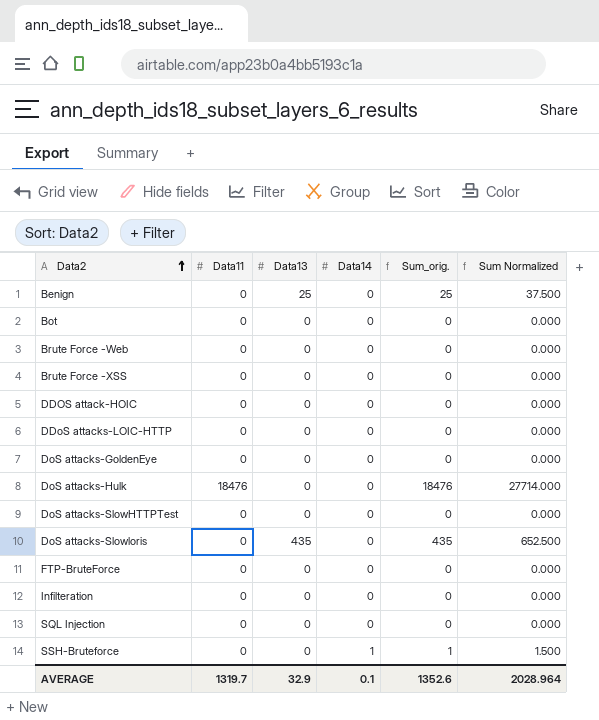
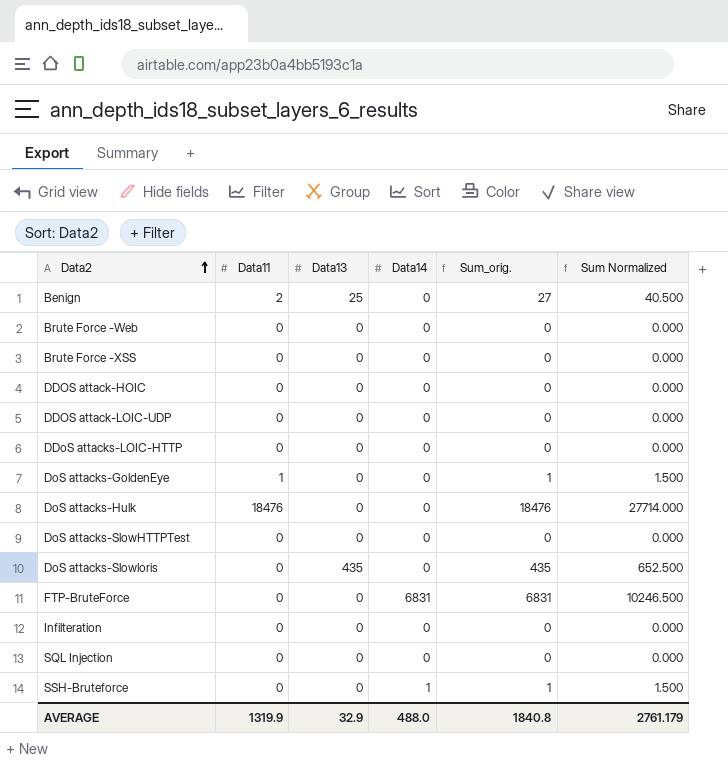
row Bot: 0 | 0 | 0 | 0 | 0.000 -> none
Benign | Data11: 0 -> 2
Benign | Sum_orig.: 25 -> 27
Benign | Sum Normalized: 37.500 -> 40.500
row DDOS attack-LOIC-UDP: none -> 0 | 0 | 0 | 0 | 0.000
DoS attacks-GoldenEye | Data11: 0 -> 1
DoS attacks-GoldenEye | Sum_orig.: 0 -> 1
DoS attacks-GoldenEye | Sum Normalized: 0.000 -> 1.500
FTP-BruteForce | Data14: 0 -> 6831
FTP-BruteForce | Sum_orig.: 0 -> 6831
FTP-BruteForce | Sum Normalized: 0.000 -> 10246.500
AVERAGE | Data11: 1319.7 -> 1319.9
AVERAGE | Data14: 0.1 -> 488.0
AVERAGE | Sum_orig.: 1352.6 -> 1840.8
AVERAGE | Sum Normalized: 2028.964 -> 2761.179

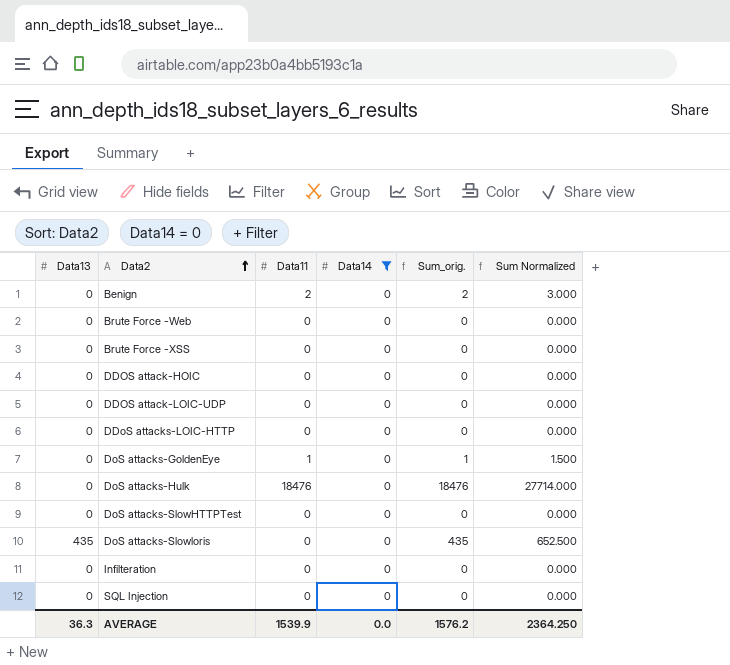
filter: none -> Data14 = 0
column Data13 | position: 3 -> 1
Benign | Data13: 25 -> 0
Benign | Sum_orig.: 27 -> 2
Benign | Sum Normalized: 40.500 -> 3.000
AVERAGE | Data13: 32.9 -> 36.3
AVERAGE | Data11: 1319.9 -> 1539.9
AVERAGE | Data14: 488.0 -> 0.0
AVERAGE | Sum_orig.: 1840.8 -> 1576.2
AVERAGE | Sum Normalized: 2761.179 -> 2364.250

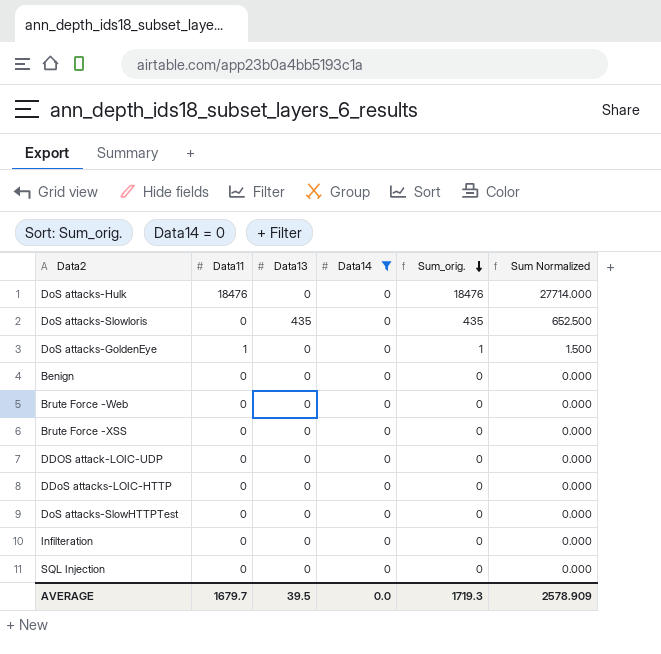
row order: Data2 ascending -> Sum_orig. descending
column Data13 | position: 1 -> 3
row DDOS attack-HOIC: 0 | 0 | 0 | 0 | 0.000 -> none
Benign | Data11: 2 -> 0
Benign | Sum_orig.: 2 -> 0
Benign | Sum Normalized: 3.000 -> 0.000
AVERAGE | Data11: 1539.9 -> 1679.7
AVERAGE | Data13: 36.3 -> 39.5
AVERAGE | Sum_orig.: 1576.2 -> 1719.3
AVERAGE | Sum Normalized: 2364.250 -> 2578.909

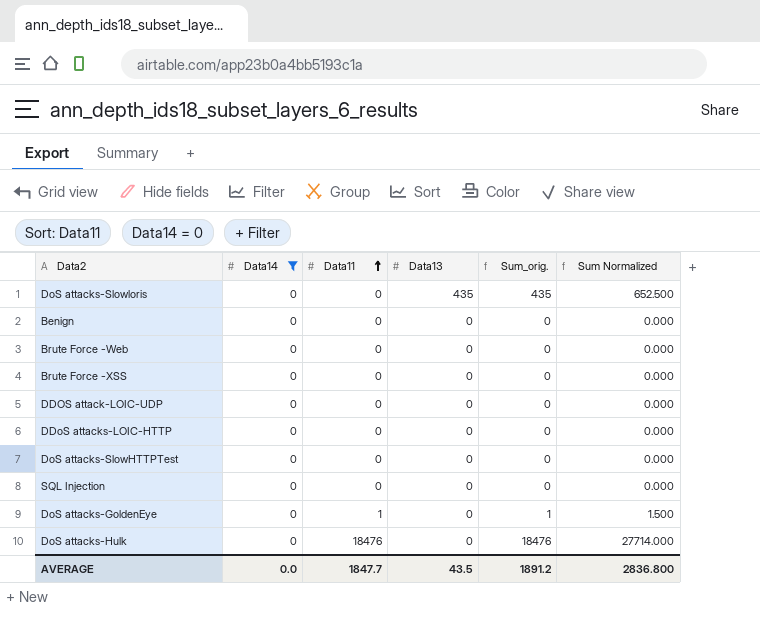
row order: Sum_orig. descending -> Data11 ascending
column Data14 | position: 4 -> 2
row Infilteration: 0 | 0 | 0 | 0 | 0.000 -> none
AVERAGE | Data11: 1679.7 -> 1847.7
AVERAGE | Data13: 39.5 -> 43.5
AVERAGE | Sum_orig.: 1719.3 -> 1891.2
AVERAGE | Sum Normalized: 2578.909 -> 2836.800

